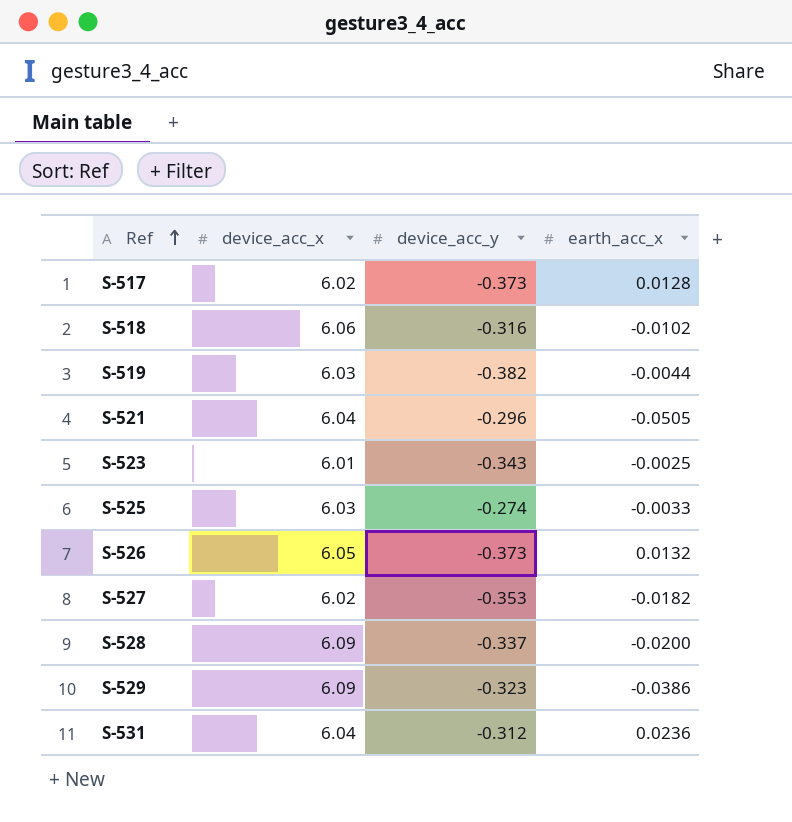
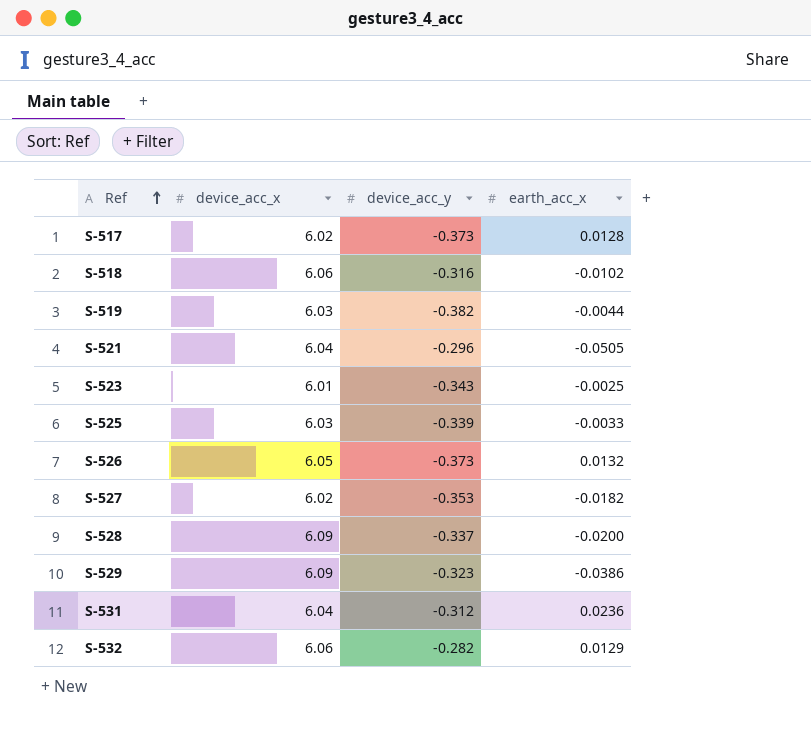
S-525 | device_acc_y: -0.274 -> -0.339
row S-532: none -> 6.06 | -0.282 | 0.0129

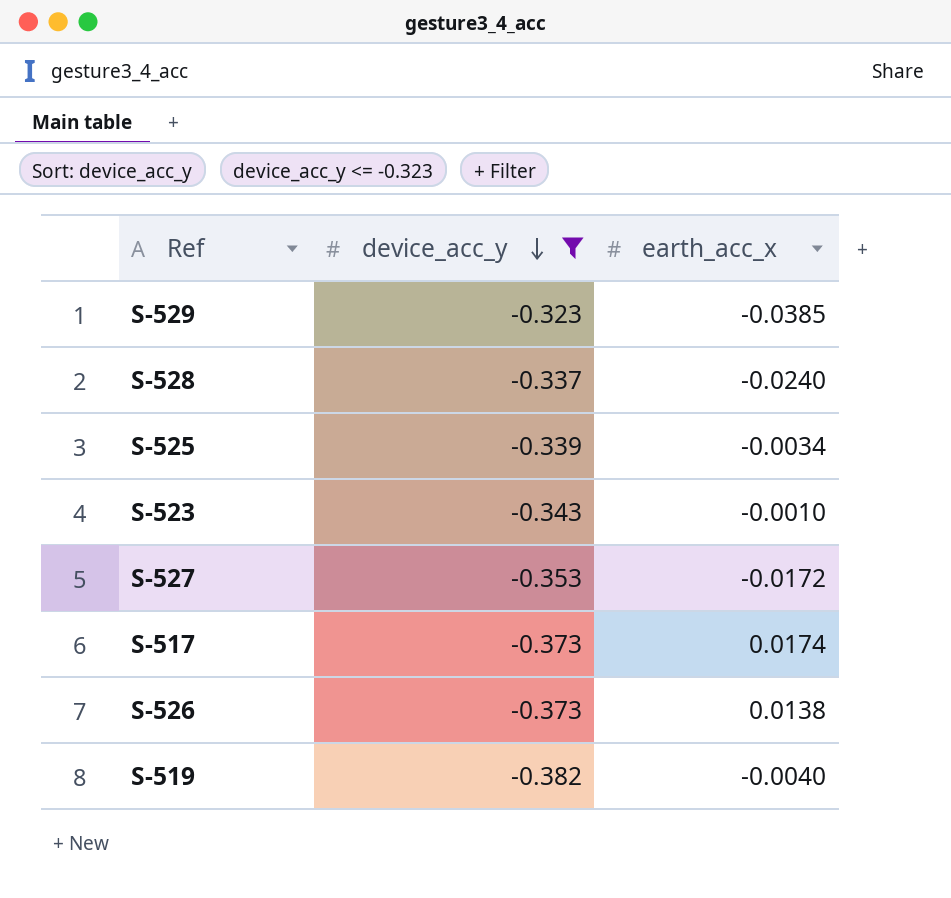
filter: none -> device_acc_y <= -0.323
row order: Ref ascending -> device_acc_y descending
column device_acc_x | position: 2 -> none
S-529 | earth_acc_x: -0.0386 -> -0.0385
S-528 | earth_acc_x: -0.0200 -> -0.0240
S-525 | earth_acc_x: -0.0033 -> -0.0034
S-523 | earth_acc_x: -0.0025 -> -0.0010
S-527 | earth_acc_x: -0.0182 -> -0.0172
S-517 | earth_acc_x: 0.0128 -> 0.0174
S-526 | earth_acc_x: 0.0132 -> 0.0138
S-519 | earth_acc_x: -0.0044 -> -0.0040

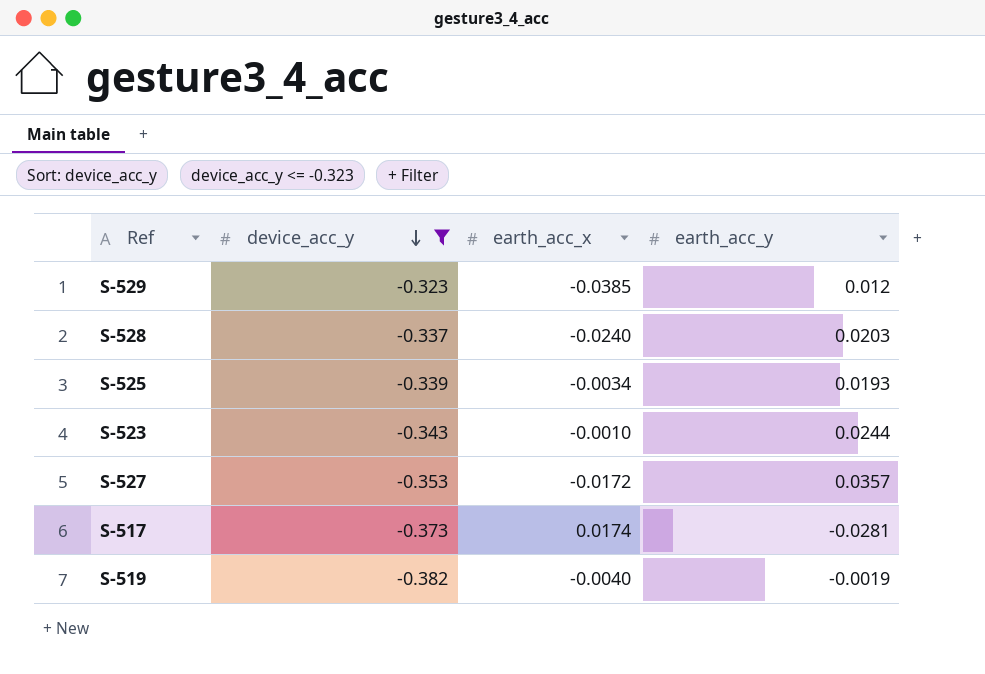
column earth_acc_y | position: none -> 4
row S-526: -0.373 | 0.0138 -> none

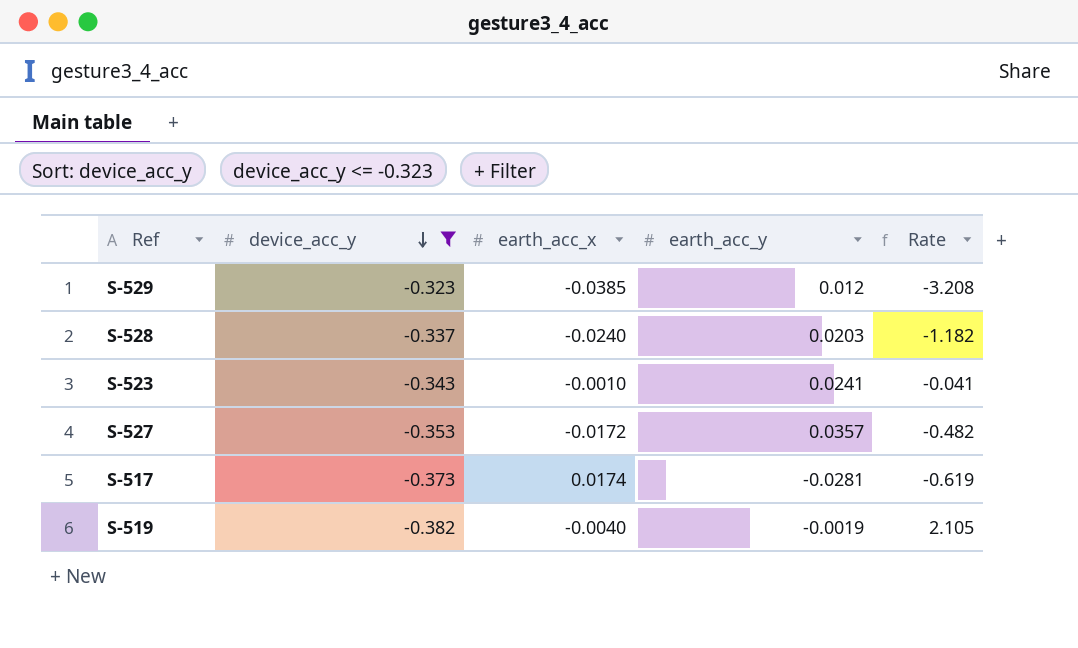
column Rate | formula: none -> [earth_acc_x] / [earth_acc_y]
row S-525: -0.339 | -0.0034 | 0.0193 -> none
S-523 | earth_acc_y: 0.0244 -> 0.0241

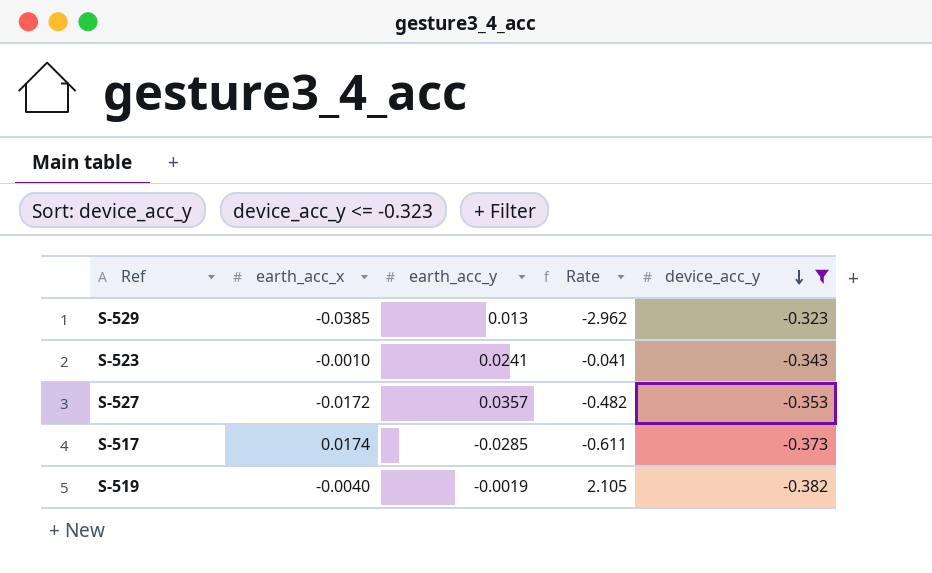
column device_acc_y | position: 2 -> 5
row S-528: -0.337 | -0.0240 | 0.0203 | -1.182 -> none
S-529 | earth_acc_y: 0.012 -> 0.013
S-529 | Rate: -3.208 -> -2.962
S-517 | earth_acc_y: -0.0281 -> -0.0285
S-517 | Rate: -0.619 -> -0.611

